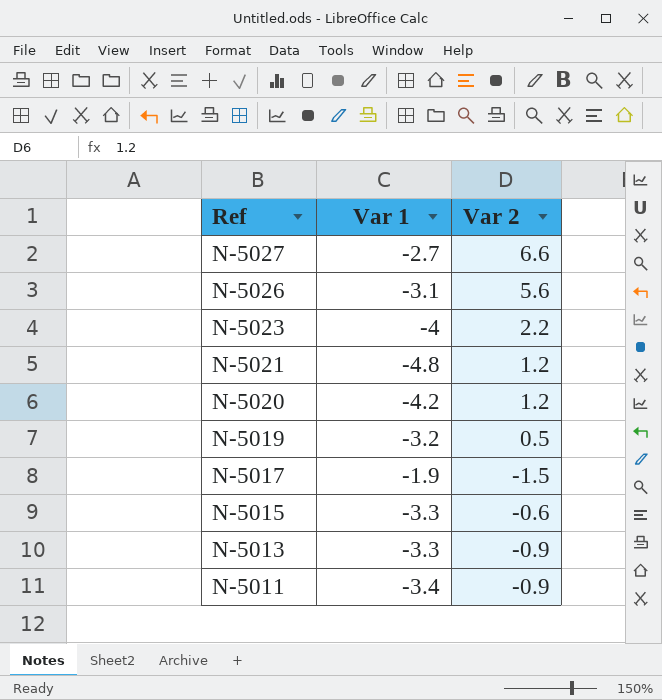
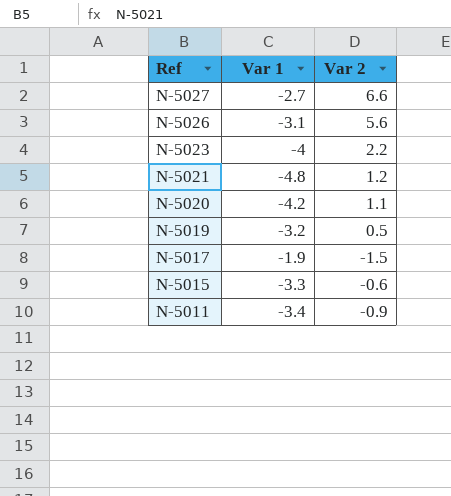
row N-5013: -3.3 | -0.9 -> none
N-5020 | Var 2: 1.2 -> 1.1

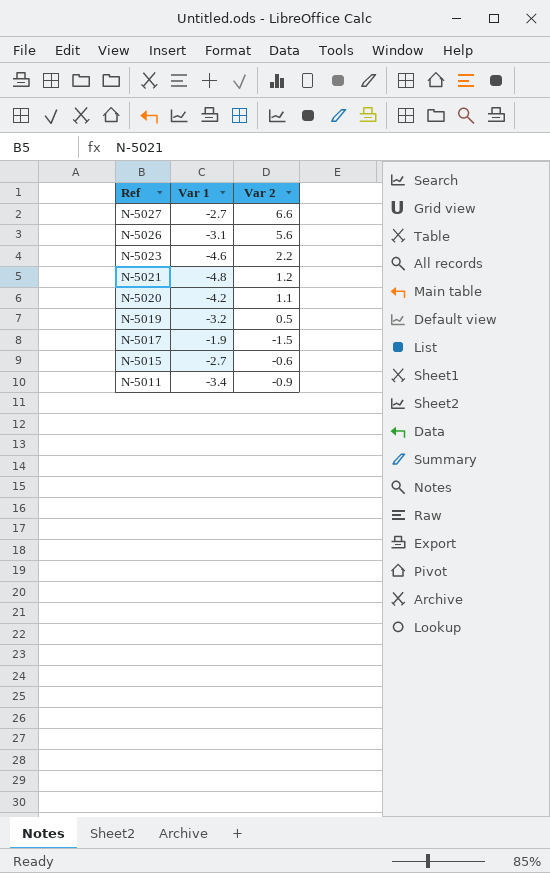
N-5023 | Var 1: -4 -> -4.6
N-5015 | Var 1: -3.3 -> -2.7

